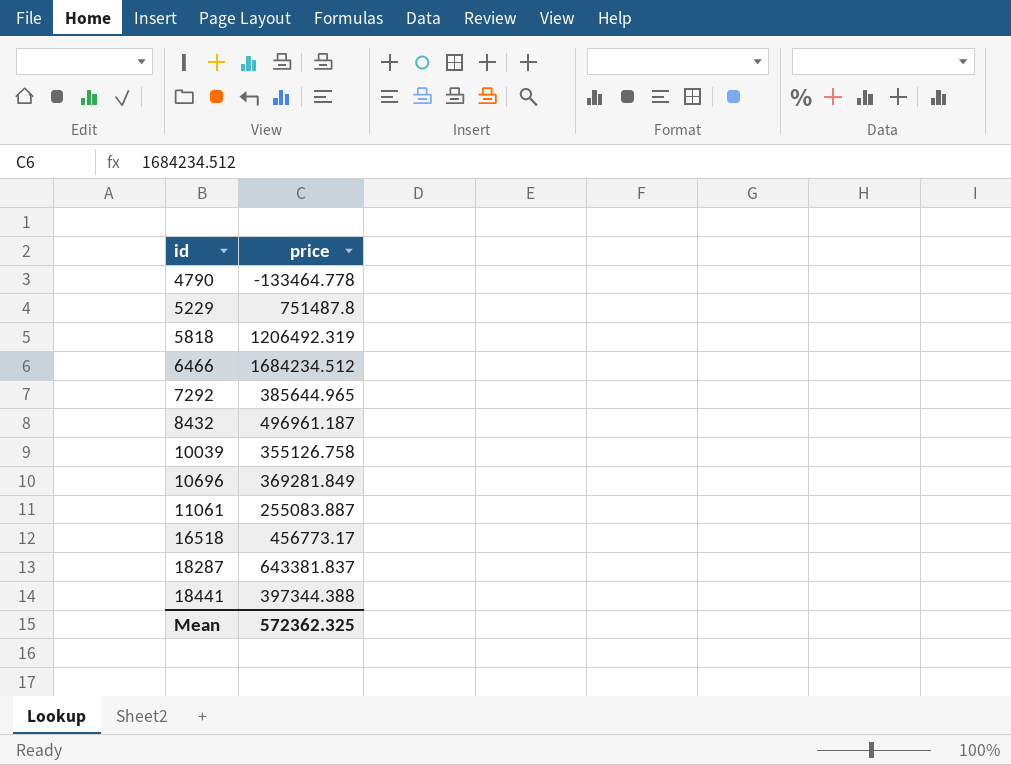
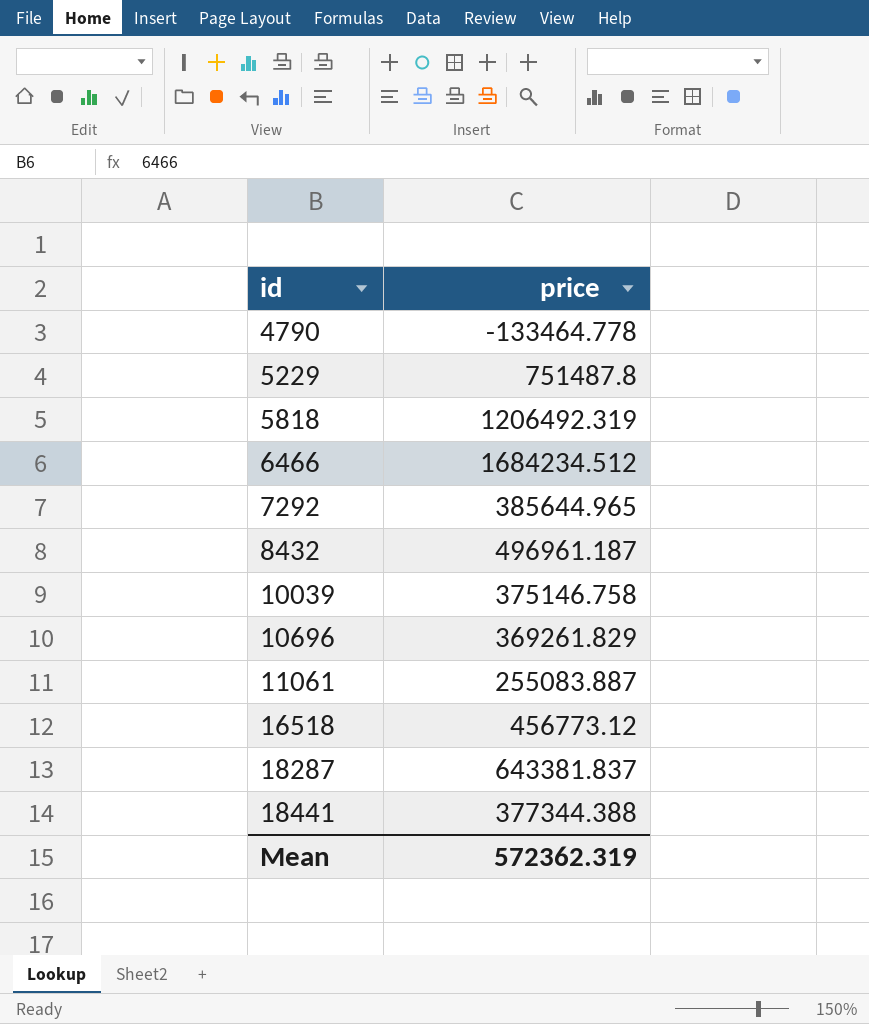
10039 | price: 355126.758 -> 375146.758
10696 | price: 369281.849 -> 369261.829
16518 | price: 456773.17 -> 456773.12
18441 | price: 397344.388 -> 377344.388
Mean | price: 572362.325 -> 572362.319

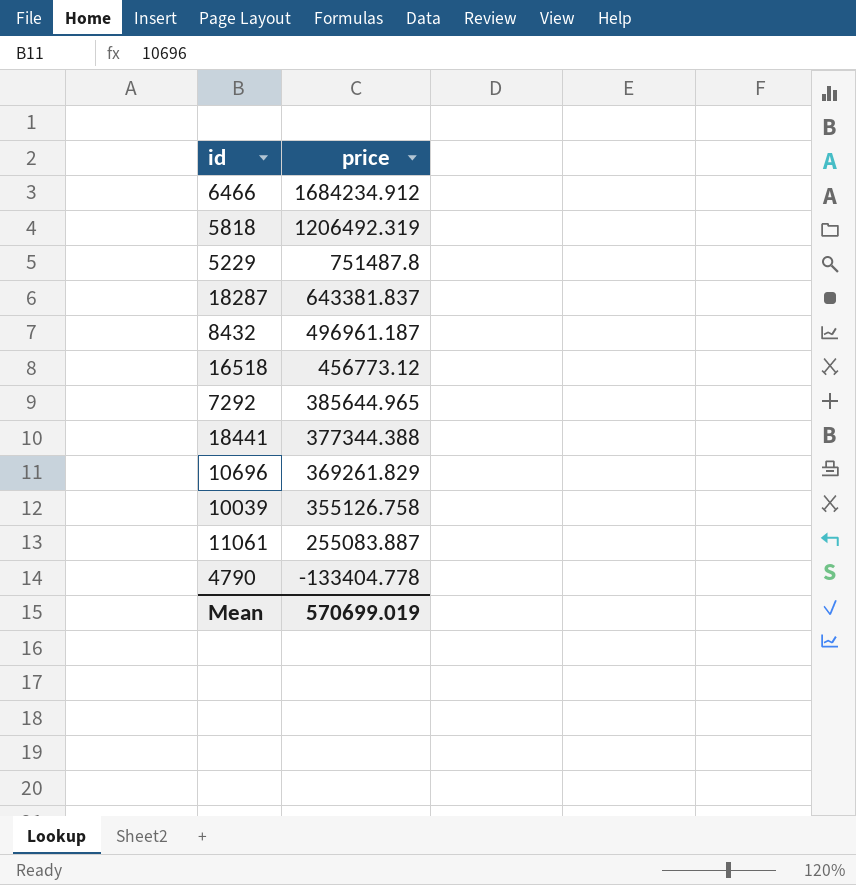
row order: id ascending -> price descending
6466 | price: 1684234.512 -> 1684234.912
10039 | price: 375146.758 -> 355126.758
4790 | price: -133464.778 -> -133404.778
Mean | price: 572362.319 -> 570699.019

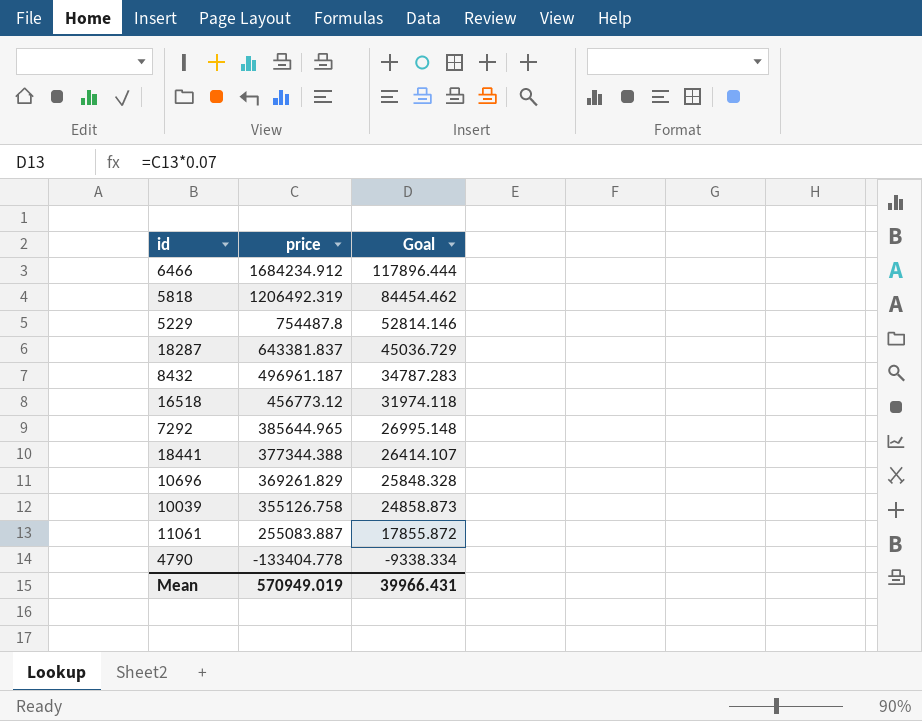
column Goal | formula: none -> [price] * 0.07
5229 | price: 751487.8 -> 754487.8
Mean | price: 570699.019 -> 570949.019

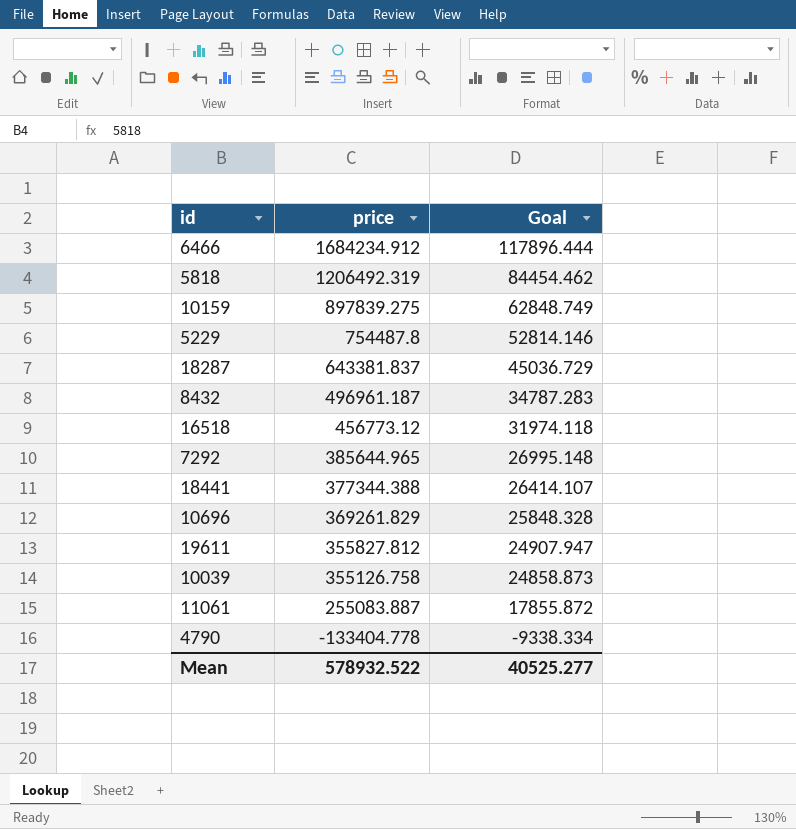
row 10159: none -> 897839.275 | 62848.749
row 19611: none -> 355827.812 | 24907.947
Mean | price: 570949.019 -> 578932.522
Mean | Goal: 39966.431 -> 40525.277

